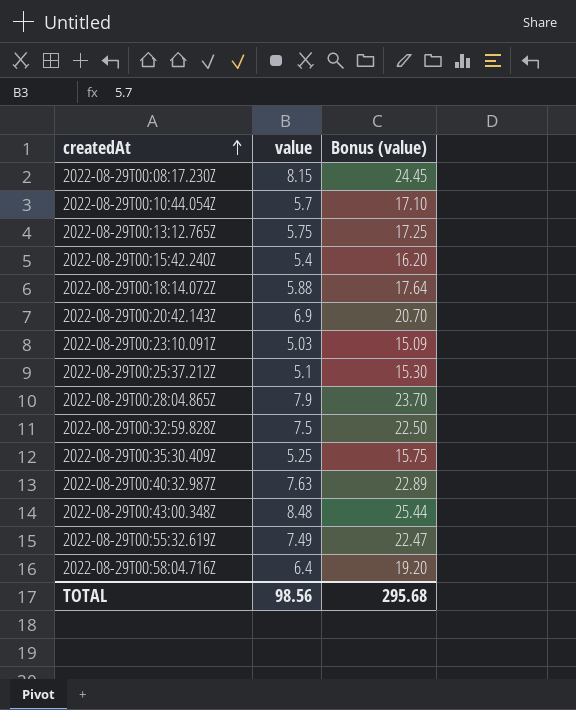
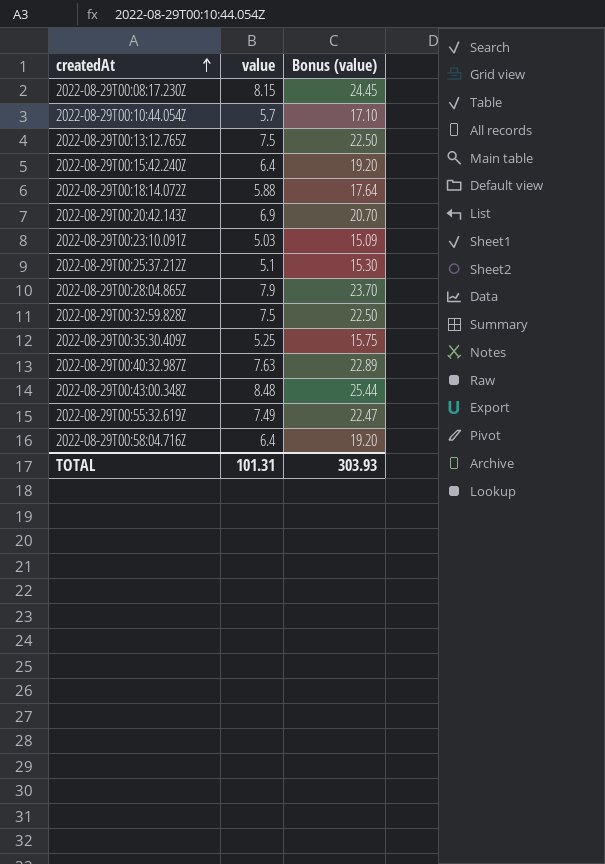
2022-08-29T00:13:12.765Z | value: 5.75 -> 7.5
2022-08-29T00:13:12.765Z | Bonus (value): 17.25 -> 22.50
2022-08-29T00:15:42.240Z | value: 5.4 -> 6.4
2022-08-29T00:15:42.240Z | Bonus (value): 16.20 -> 19.20
TOTAL | value: 98.56 -> 101.31
TOTAL | Bonus (value): 295.68 -> 303.93

